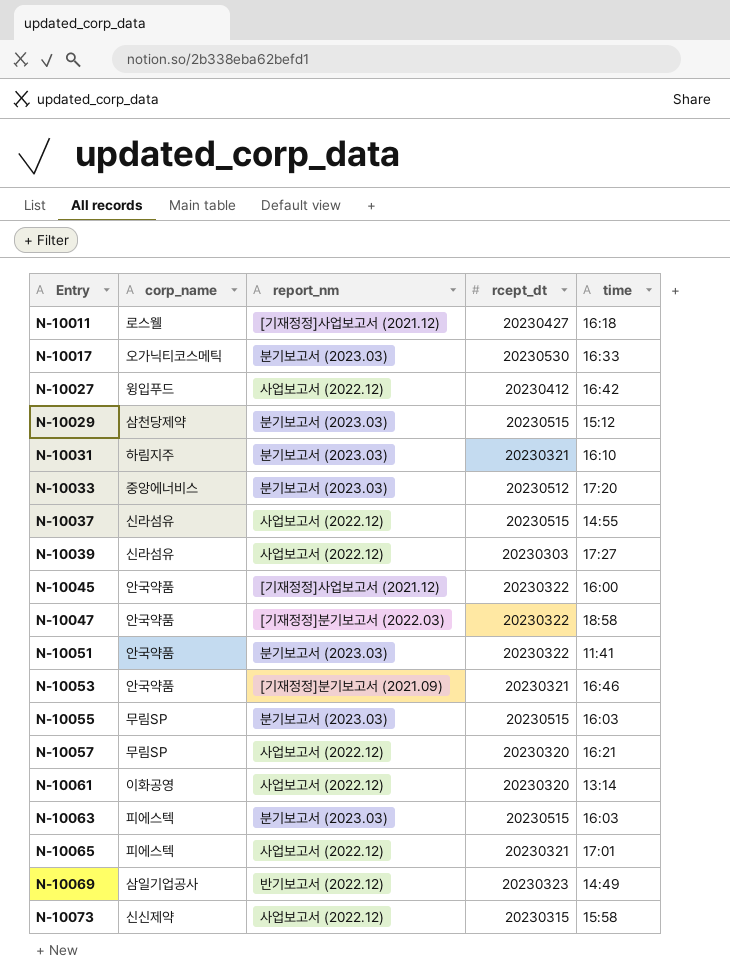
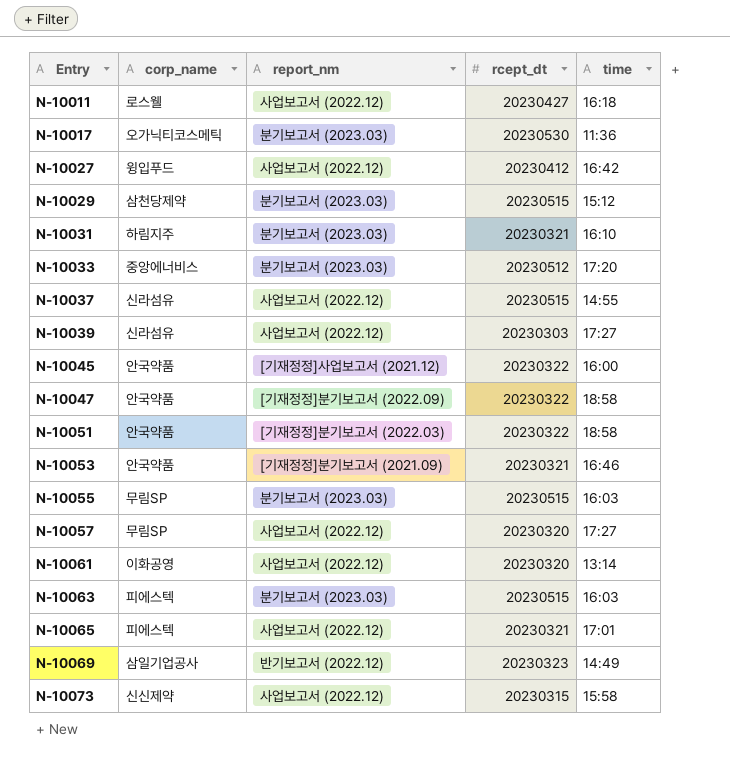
N-10011 | report_nm: [기재정정]사업보고서 (2021.12) -> 사업보고서 (2022.12)
N-10017 | time: 16:33 -> 11:36
N-10047 | report_nm: [기재정정]분기보고서 (2022.03) -> [기재정정]분기보고서 (2022.09)
N-10051 | report_nm: 분기보고서 (2023.03) -> [기재정정]분기보고서 (2022.03)
N-10051 | time: 11:41 -> 18:58
N-10057 | time: 16:21 -> 17:27

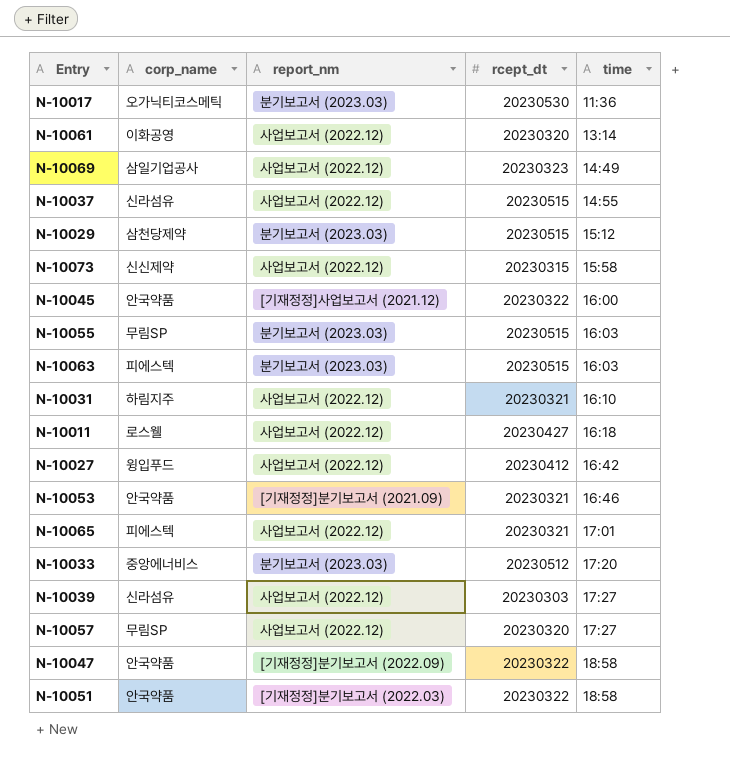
row order: Entry ascending -> time ascending
N-10069 | report_nm: 반기보고서 (2022.12) -> 사업보고서 (2022.12)
N-10031 | report_nm: 분기보고서 (2023.03) -> 사업보고서 (2022.12)

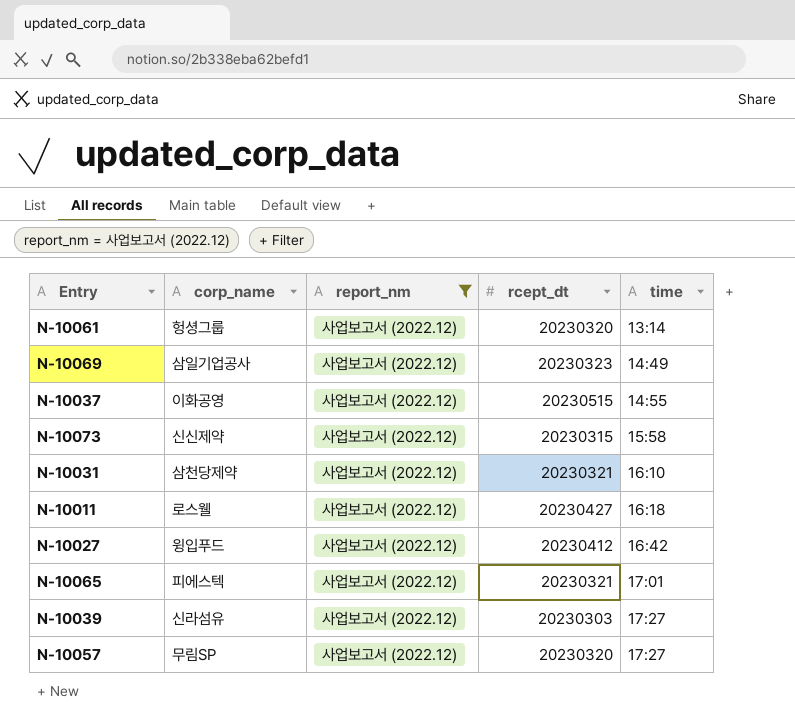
filter: none -> report_nm = 사업보고서 (2022.12)
N-10061 | corp_name: 이화공영 -> 헝셩그룹
N-10037 | corp_name: 신라섬유 -> 이화공영
N-10031 | corp_name: 하림지주 -> 삼천당제약

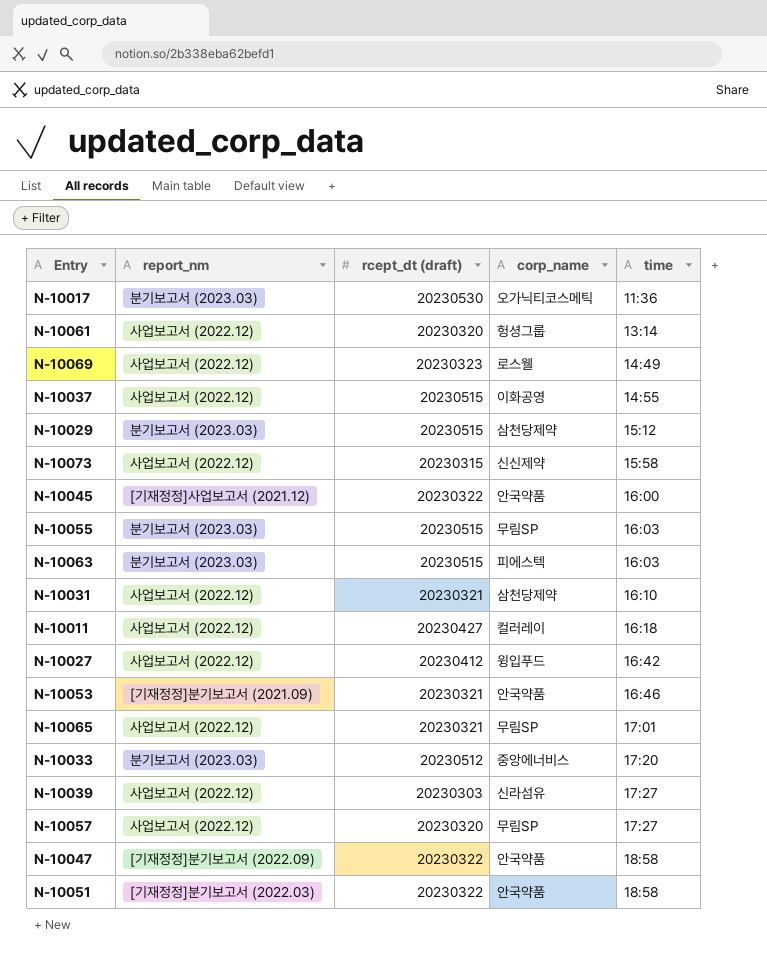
filter: report_nm = 사업보고서 (2022.12) -> none
column name: rcept_dt -> rcept_dt (draft)
column corp_name | position: 2 -> 4
N-10069 | corp_name: 삼일기업공사 -> 로스웰
N-10011 | corp_name: 로스웰 -> 컬러레이
N-10065 | corp_name: 피에스텍 -> 무림SP

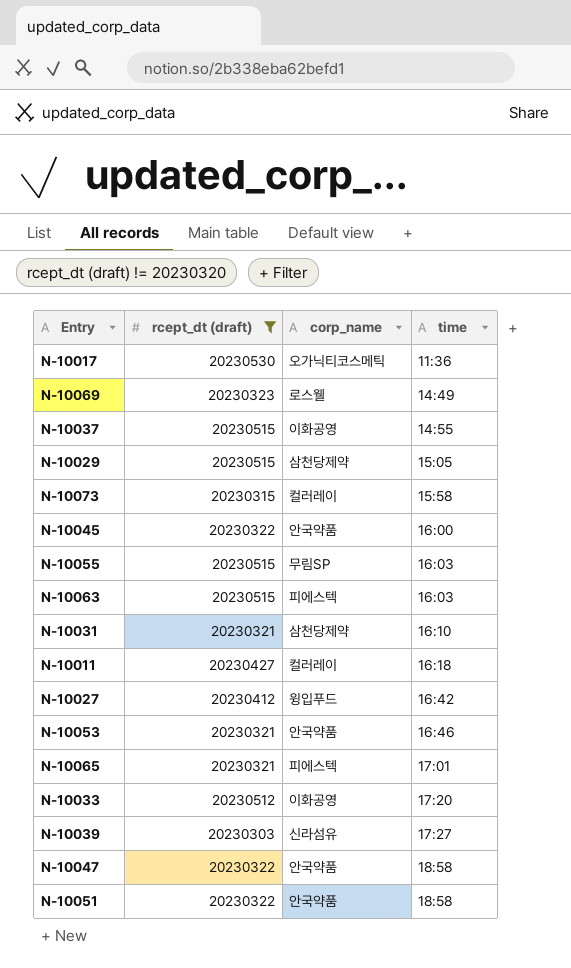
filter: none -> rcept_dt (draft) != 20230320
column report_nm | position: 2 -> none
N-10029 | time: 15:12 -> 15:05
N-10073 | corp_name: 신신제약 -> 컬러레이
N-10065 | corp_name: 무림SP -> 피에스텍
N-10033 | corp_name: 중앙에너비스 -> 이화공영

